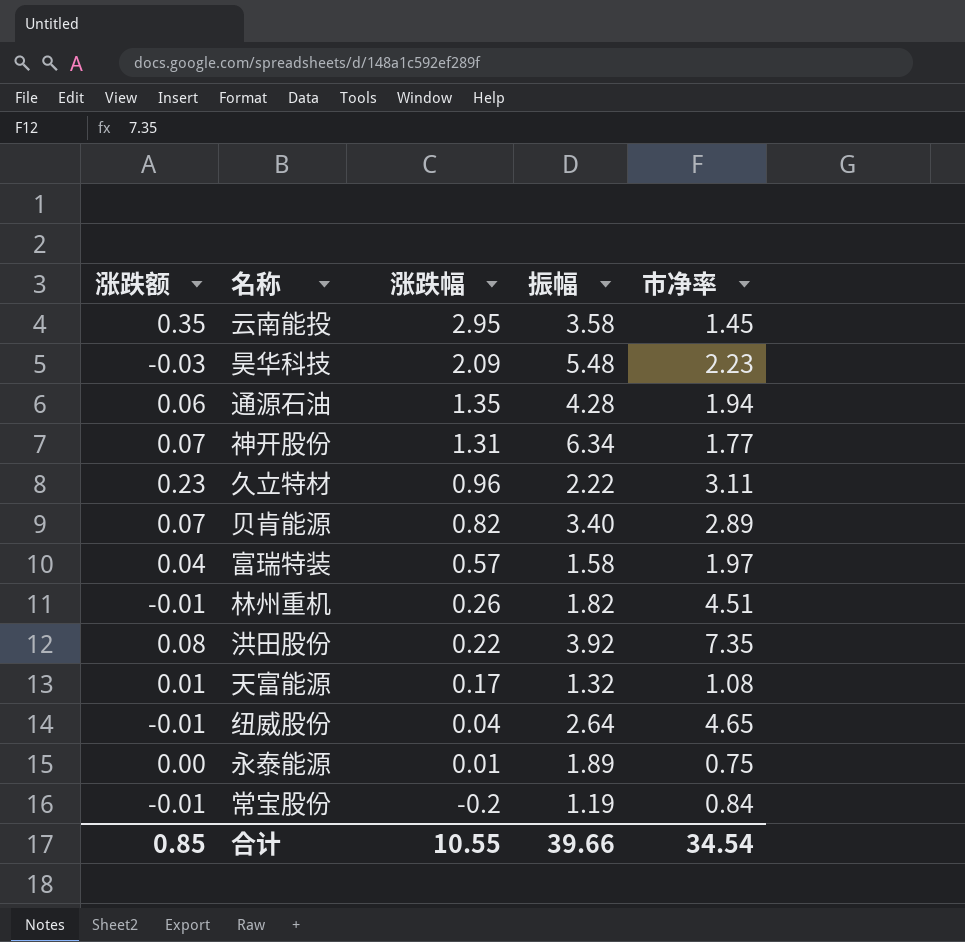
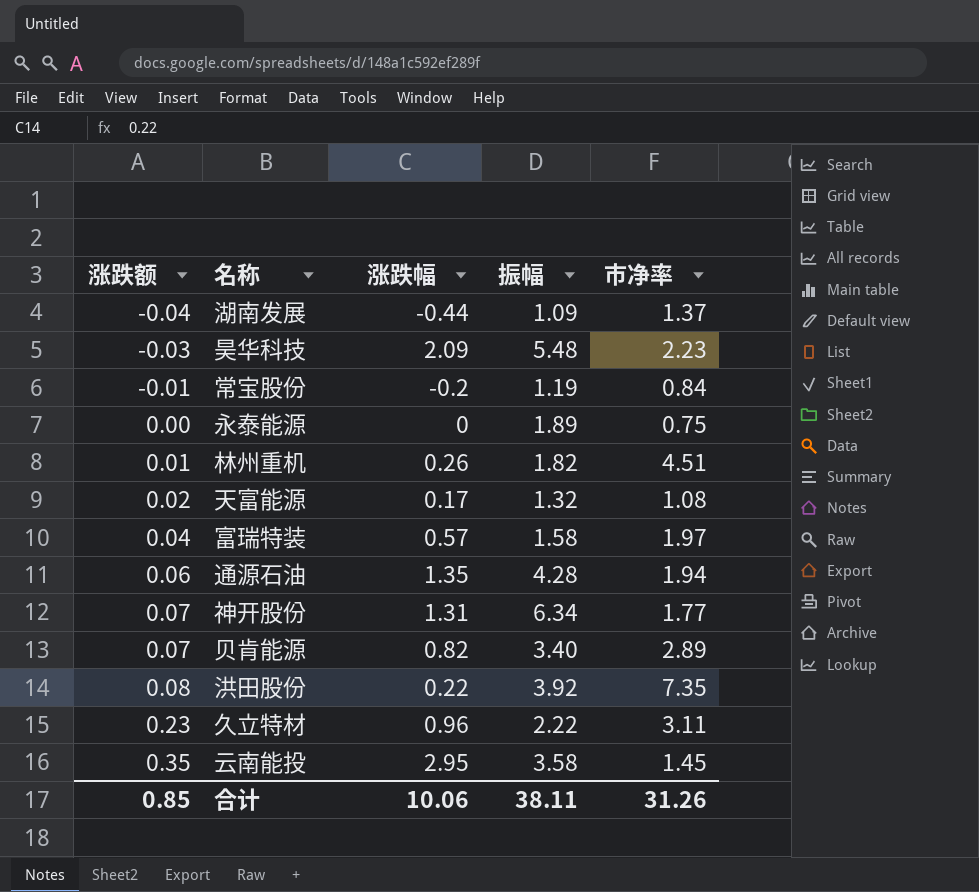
row order: 涨跌幅 descending -> 涨跌额 ascending
row 纽威股份: -0.01 | 0.04 | 2.64 | 4.65 -> none
row 湖南发展: none -> -0.04 | -0.44 | 1.09 | 1.37
永泰能源 | 涨跌幅: 0.01 -> 0
林州重机 | 涨跌额: -0.01 -> 0.01
天富能源 | 涨跌额: 0.01 -> 0.02
合计 | 涨跌幅: 10.55 -> 10.06
合计 | 振幅: 39.66 -> 38.11
合计 | 市净率: 34.54 -> 31.26

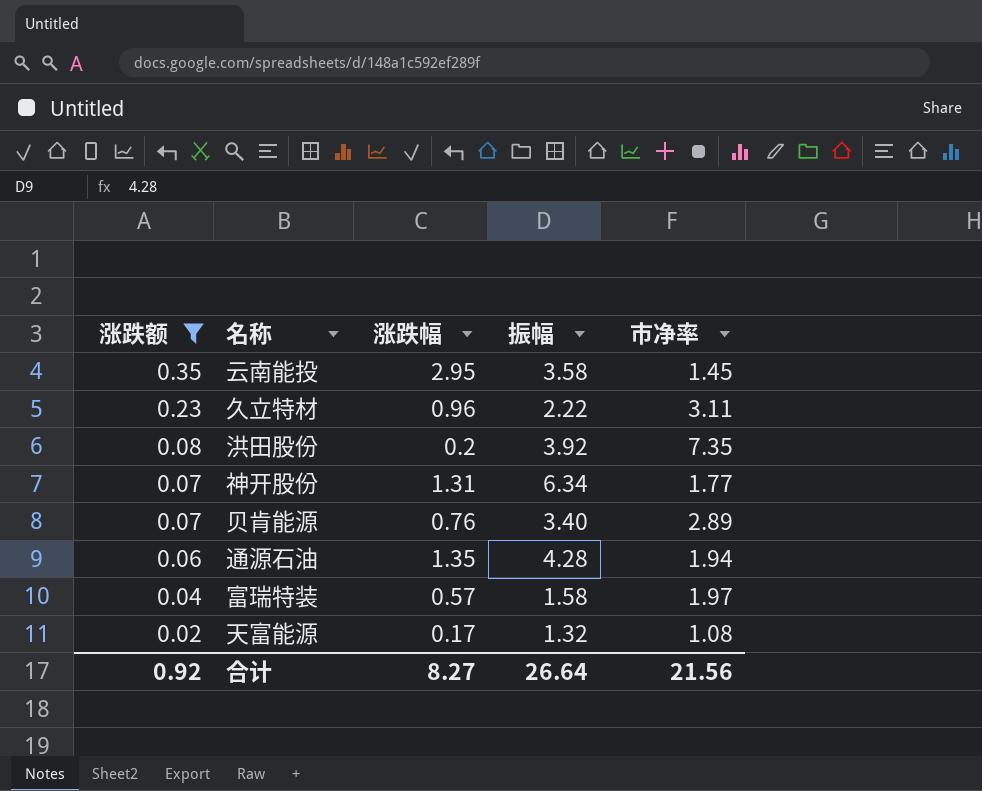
filter: none -> 涨跌额 >= 0.02
row order: 涨跌额 ascending -> 涨跌额 descending
洪田股份 | 涨跌幅: 0.22 -> 0.2
贝肯能源 | 涨跌幅: 0.82 -> 0.76
合计 | 涨跌额: 0.85 -> 0.92
合计 | 涨跌幅: 10.06 -> 8.27
合计 | 振幅: 38.11 -> 26.64
合计 | 市净率: 31.26 -> 21.56

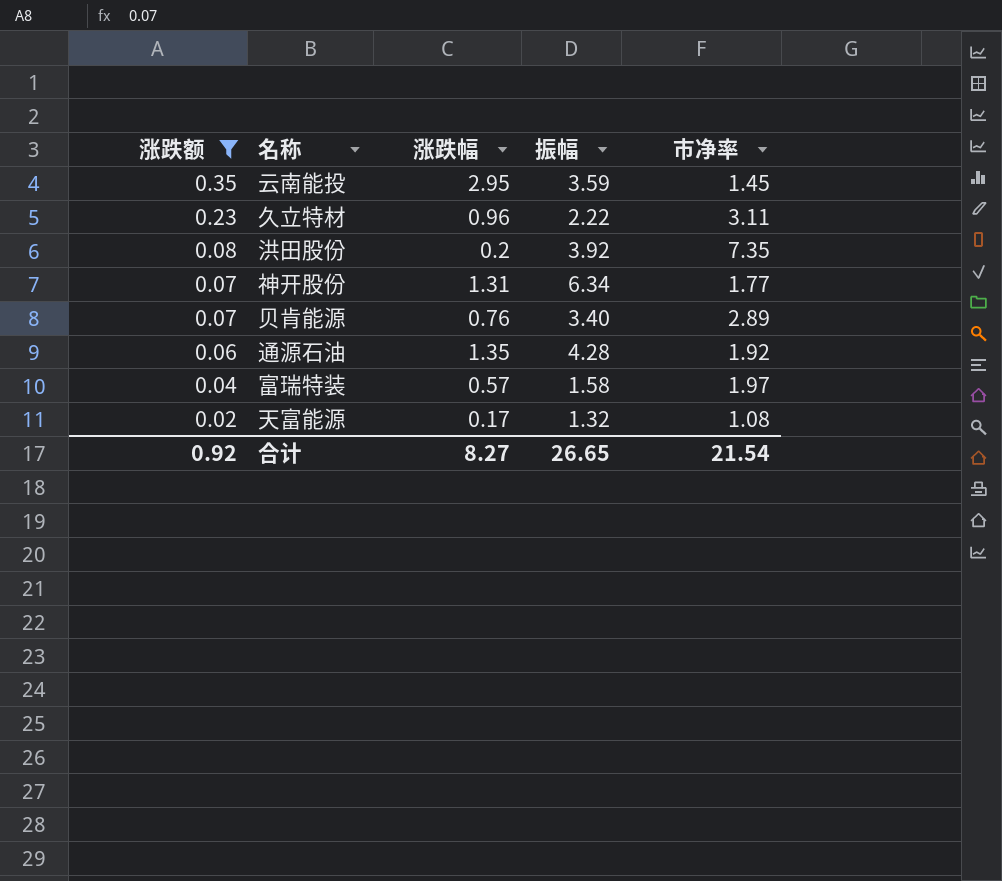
云南能投 | 振幅: 3.58 -> 3.59
通源石油 | 市净率: 1.94 -> 1.92
合计 | 振幅: 26.64 -> 26.65
合计 | 市净率: 21.56 -> 21.54

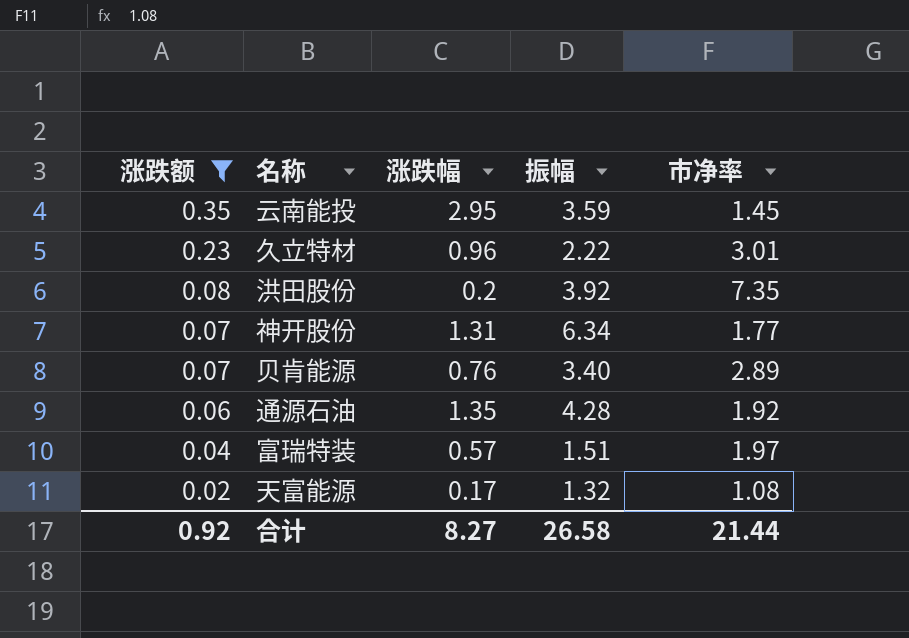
久立特材 | 市净率: 3.11 -> 3.01
富瑞特装 | 振幅: 1.58 -> 1.51
合计 | 振幅: 26.65 -> 26.58
合计 | 市净率: 21.54 -> 21.44

